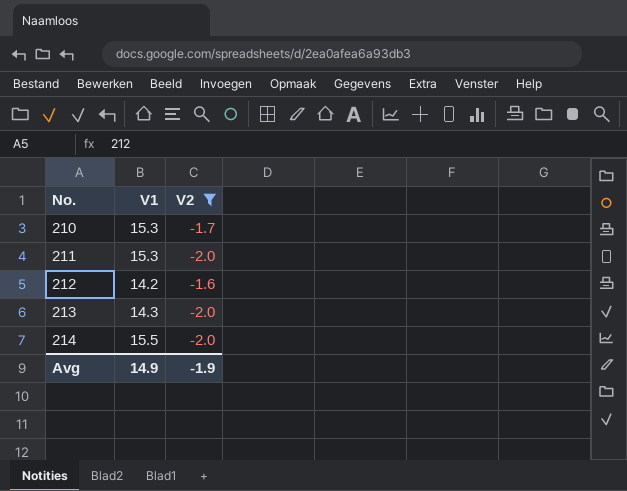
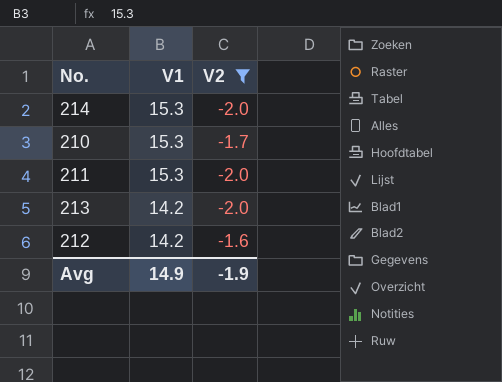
row order: No. ascending -> V1 descending
214 | V1: 15.5 -> 15.3
213 | V1: 14.3 -> 14.2

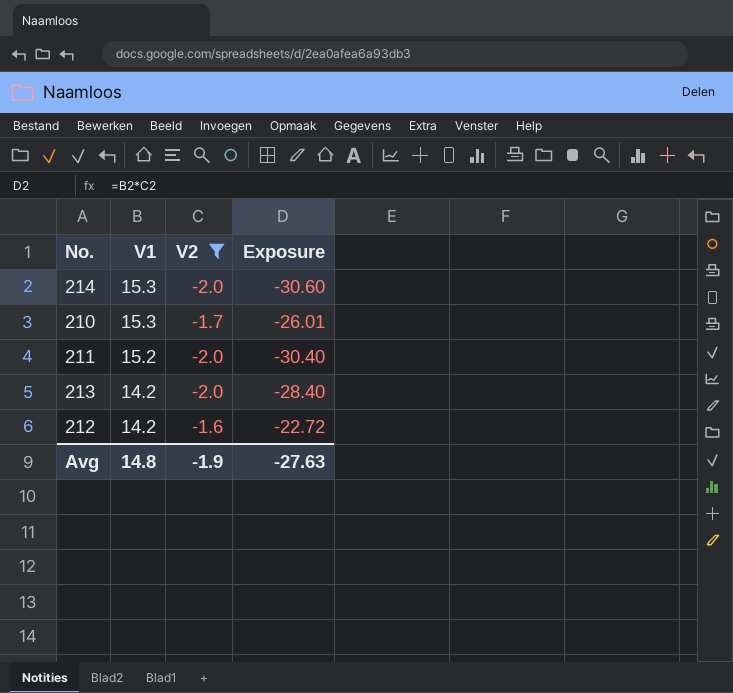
column Exposure | formula: none -> [V1] * [V2]
211 | V1: 15.3 -> 15.2
Avg | V1: 14.9 -> 14.8

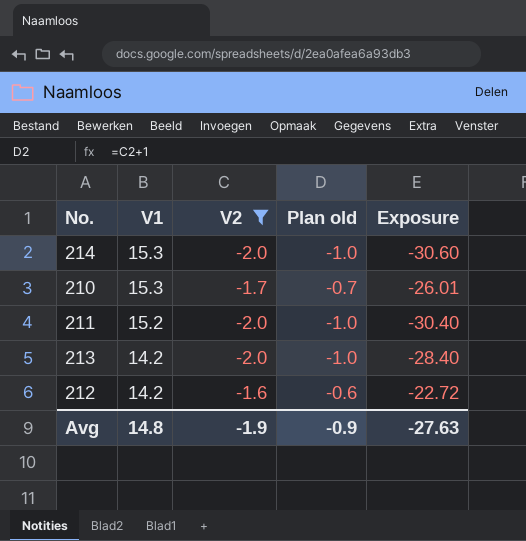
column Plan old | formula: none -> [V2] + 1

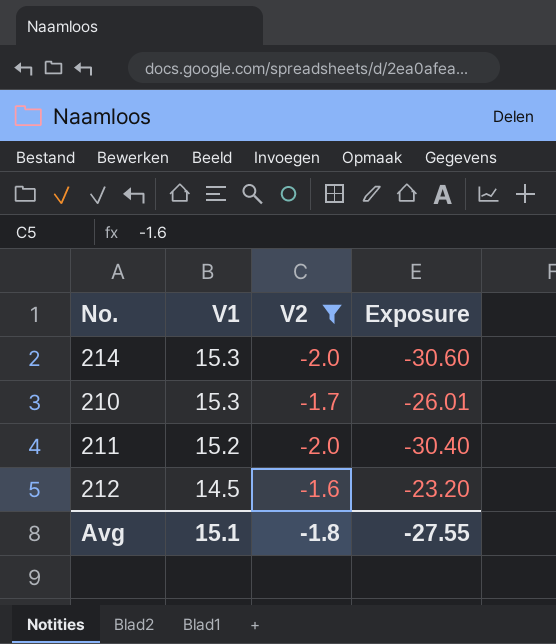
column Plan old | formula: [V2] + 1 -> none
row 213: 14.2 | -2.0 | -1.0 | -28.40 -> none
212 | V1: 14.2 -> 14.5
212 | Exposure: -22.72 -> -23.20
Avg | V1: 14.8 -> 15.1
Avg | V2: -1.9 -> -1.8
Avg | Exposure: -27.63 -> -27.55

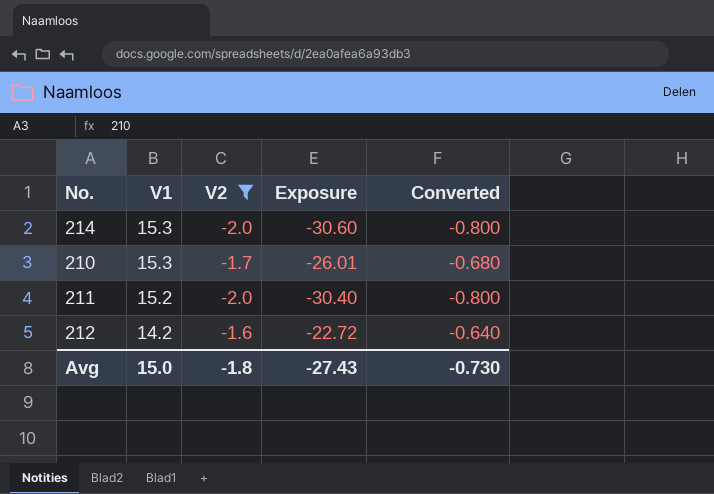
column Converted | formula: none -> [V2] * 0.4
212 | V1: 14.5 -> 14.2
212 | Exposure: -23.20 -> -22.72
Avg | V1: 15.1 -> 15.0
Avg | Exposure: -27.55 -> -27.43

